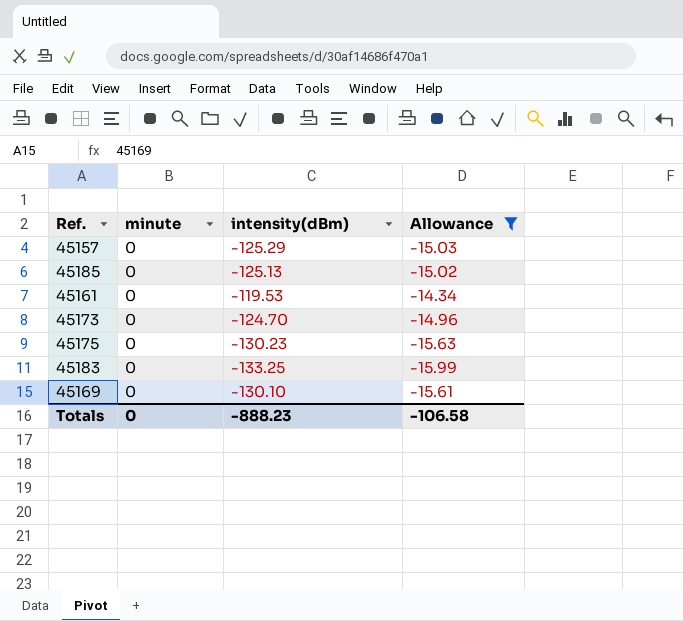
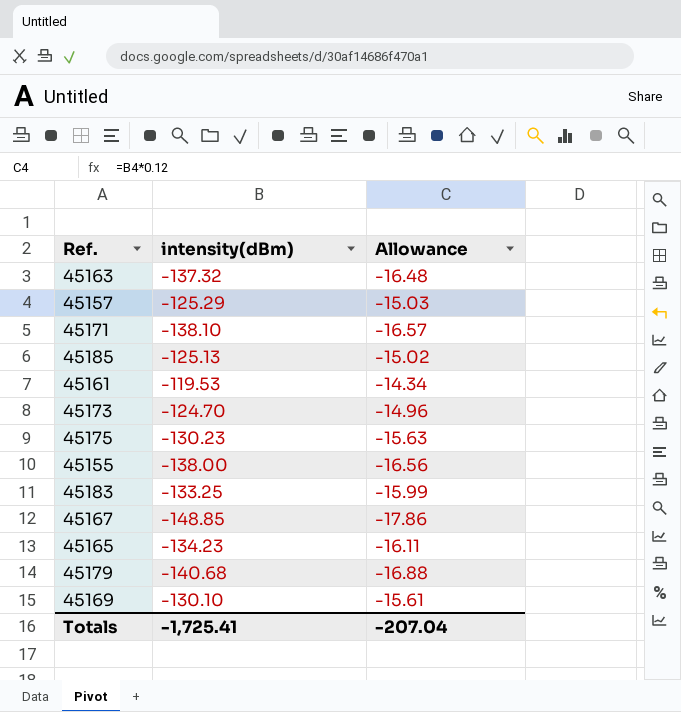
filter: Allowance >= -15.99 -> none
column minute | position: 2 -> none
Totals | intensity(dBm): -888.23 -> -1,725.41
Totals | Allowance: -106.58 -> -207.04

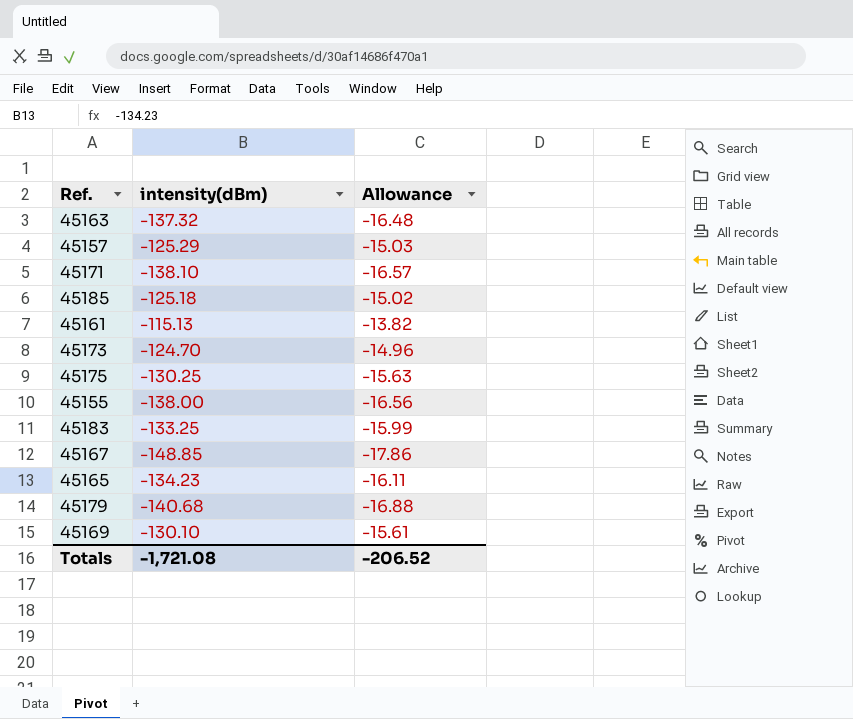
45185 | intensity(dBm): -125.13 -> -125.18
45161 | intensity(dBm): -119.53 -> -115.13
45161 | Allowance: -14.34 -> -13.82
45175 | intensity(dBm): -130.23 -> -130.25
Totals | intensity(dBm): -1,725.41 -> -1,721.08
Totals | Allowance: -207.04 -> -206.52

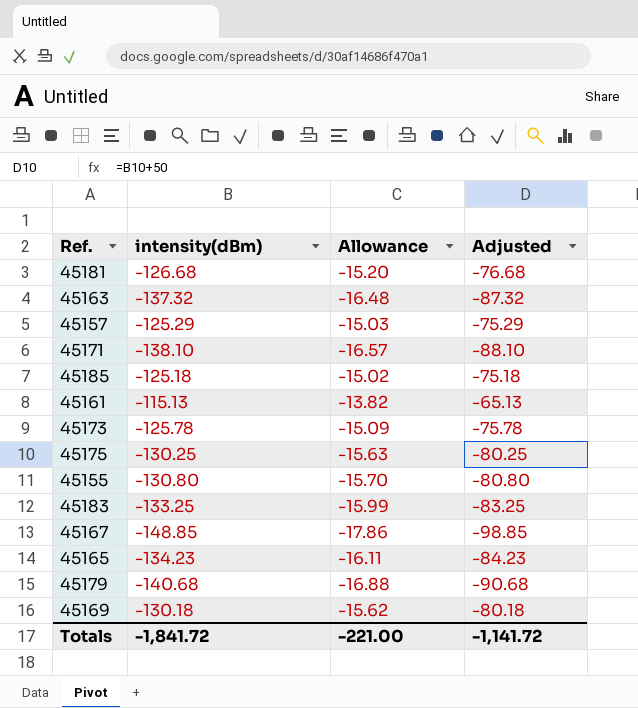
column Adjusted | formula: none -> [intensity(dBm)] + 50
row 45181: none -> -126.68 | -15.20 | -76.68
45173 | intensity(dBm): -124.70 -> -125.78
45173 | Allowance: -14.96 -> -15.09
45155 | intensity(dBm): -138.00 -> -130.80
45155 | Allowance: -16.56 -> -15.70
45169 | intensity(dBm): -130.10 -> -130.18
45169 | Allowance: -15.61 -> -15.62
Totals | intensity(dBm): -1,721.08 -> -1,841.72
Totals | Allowance: -206.52 -> -221.00

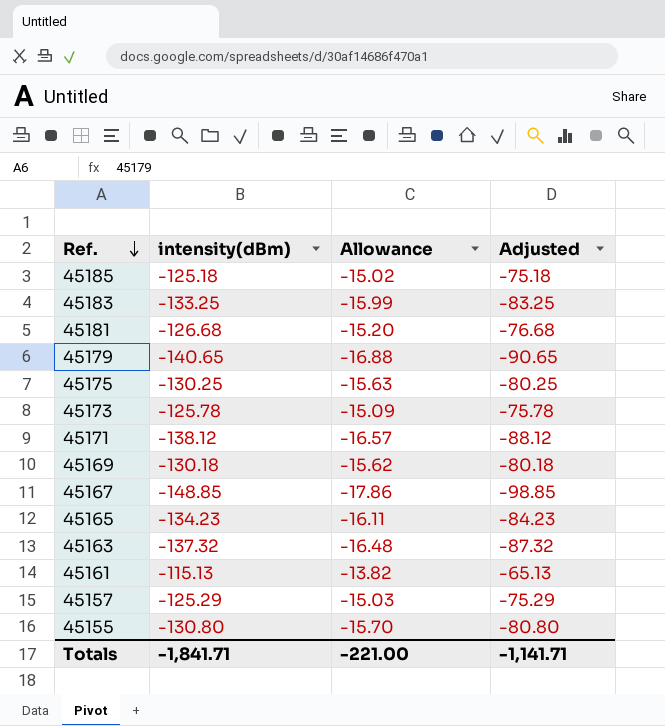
row order: none -> Ref. descending
45179 | intensity(dBm): -140.68 -> -140.65
45179 | Adjusted: -90.68 -> -90.65
45171 | intensity(dBm): -138.10 -> -138.12
45171 | Adjusted: -88.10 -> -88.12
Totals | intensity(dBm): -1,841.72 -> -1,841.71
Totals | Adjusted: -1,141.72 -> -1,141.71

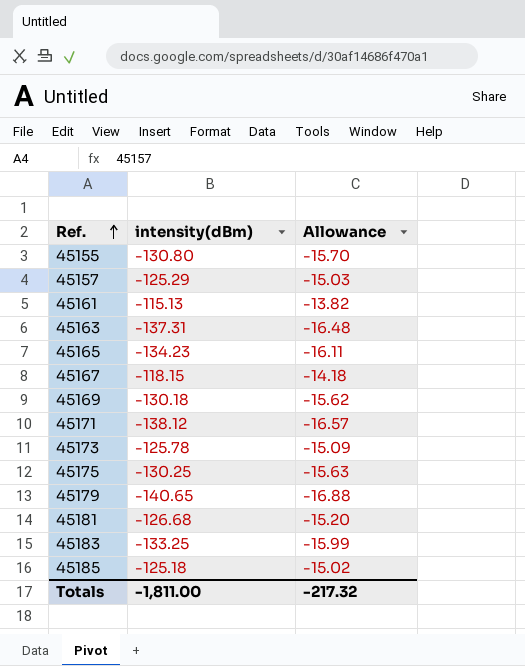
row order: Ref. descending -> Ref. ascending
column Adjusted | formula: [intensity(dBm)] + 50 -> none
45163 | intensity(dBm): -137.32 -> -137.31
45167 | intensity(dBm): -148.85 -> -118.15
45167 | Allowance: -17.86 -> -14.18
Totals | intensity(dBm): -1,841.71 -> -1,811.00
Totals | Allowance: -221.00 -> -217.32

